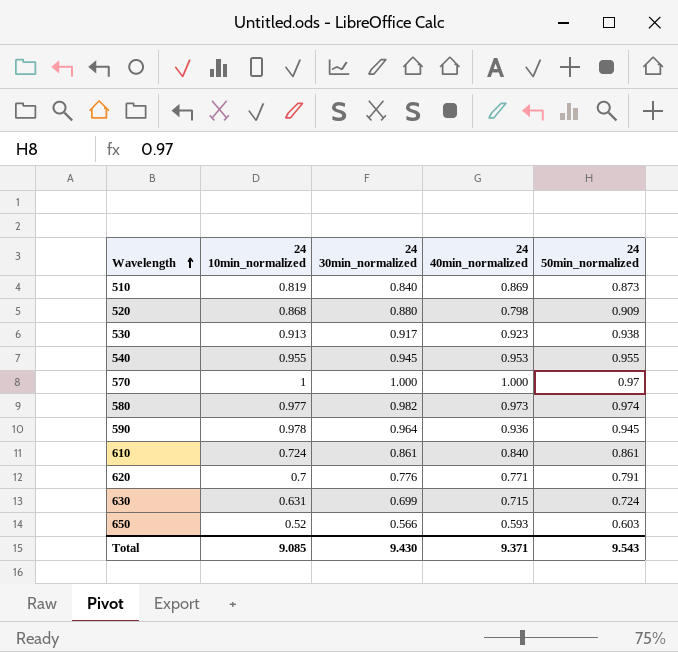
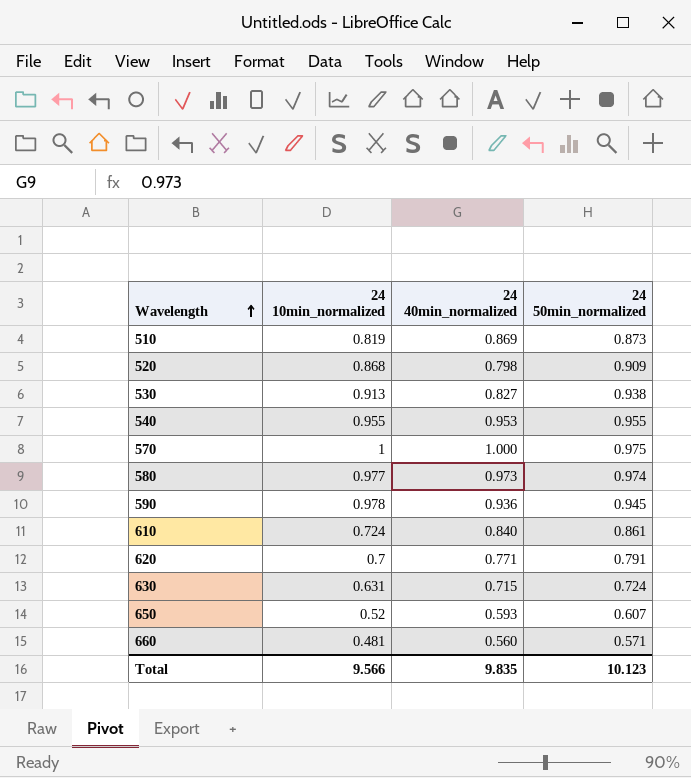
column 24 30min_normalized | position: 3 -> none
530 | 24 40min_normalized: 0.923 -> 0.827
570 | 24 50min_normalized: 0.97 -> 0.975
650 | 24 50min_normalized: 0.603 -> 0.607
row 660: none -> 0.481 | 0.560 | 0.571
Total | 24 10min_normalized: 9.085 -> 9.566
Total | 24 40min_normalized: 9.371 -> 9.835
Total | 24 50min_normalized: 9.543 -> 10.123

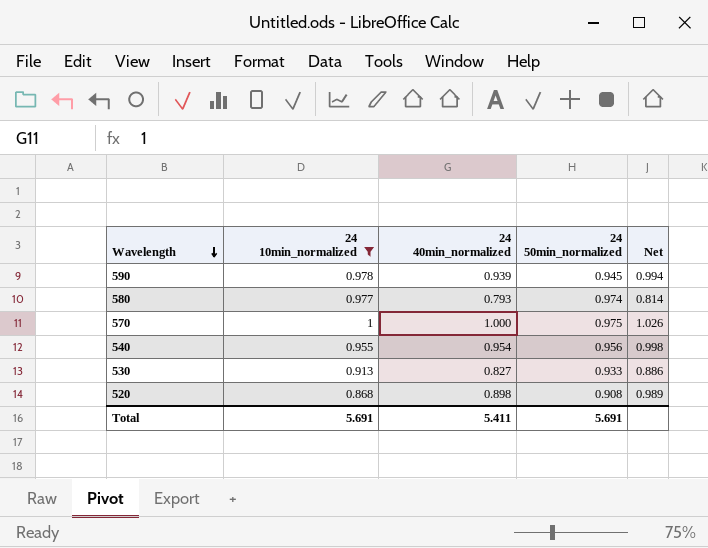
filter: none -> 24 10min_normalized >= 0.868
row order: Wavelength ascending -> Wavelength descending
column Net | formula: none -> [24 40min_normalized] / [24 50min_normalized]
590 | 24 40min_normalized: 0.936 -> 0.939
580 | 24 40min_normalized: 0.973 -> 0.793
540 | 24 40min_normalized: 0.953 -> 0.954
540 | 24 50min_normalized: 0.955 -> 0.956
530 | 24 50min_normalized: 0.938 -> 0.933
520 | 24 40min_normalized: 0.798 -> 0.898
520 | 24 50min_normalized: 0.909 -> 0.908
Total | 24 10min_normalized: 9.566 -> 5.691
Total | 24 40min_normalized: 9.835 -> 5.411
Total | 24 50min_normalized: 10.123 -> 5.691

